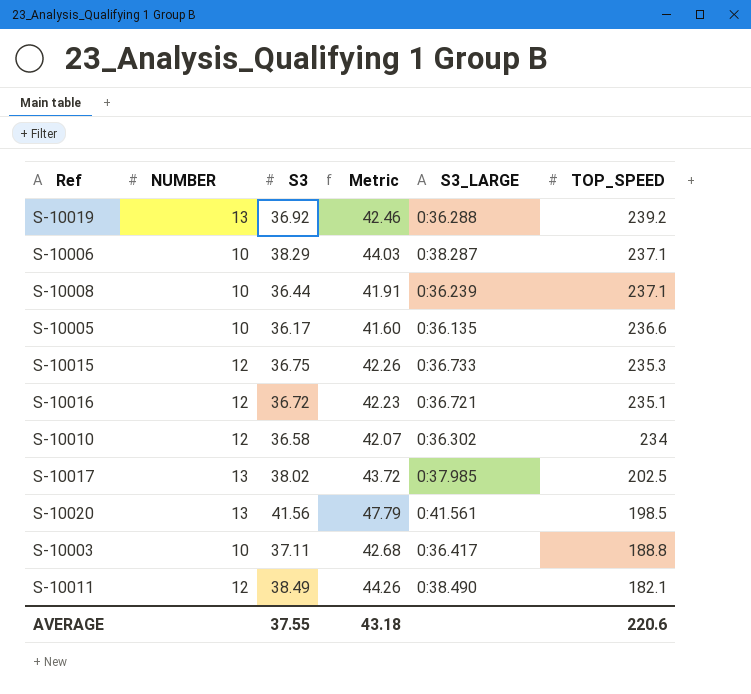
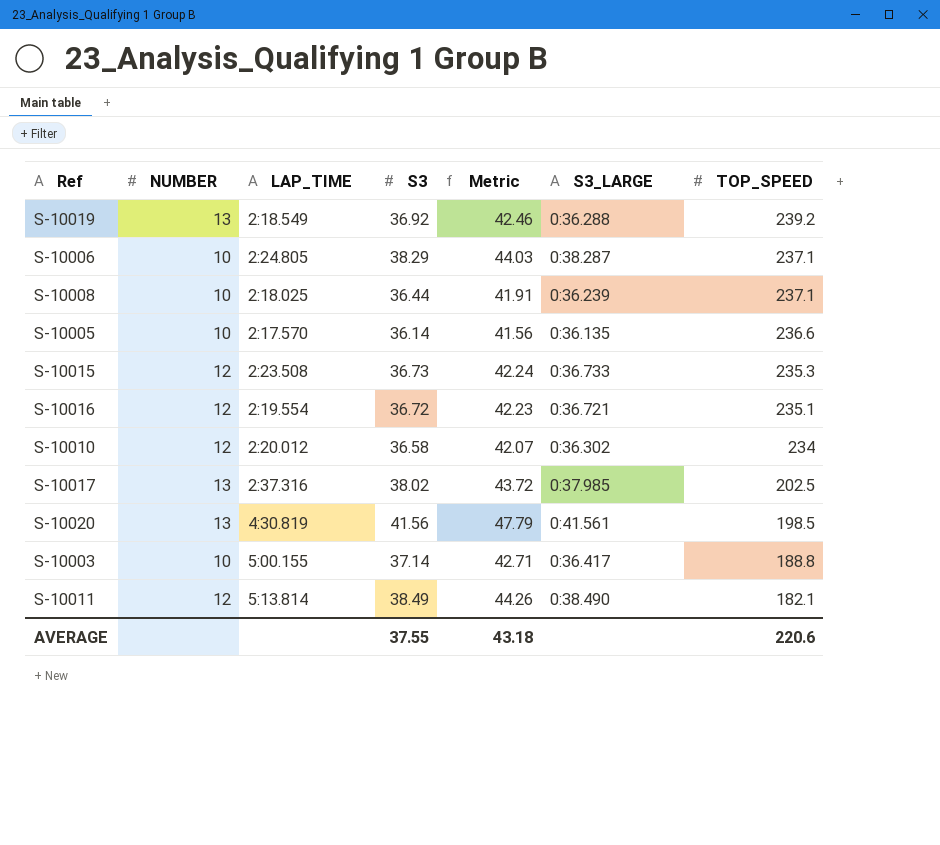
column LAP_TIME | position: none -> 3
S-10005 | S3: 36.17 -> 36.14
S-10005 | Metric: 41.60 -> 41.56
S-10015 | S3: 36.75 -> 36.73
S-10015 | Metric: 42.26 -> 42.24
S-10003 | S3: 37.11 -> 37.14
S-10003 | Metric: 42.68 -> 42.71

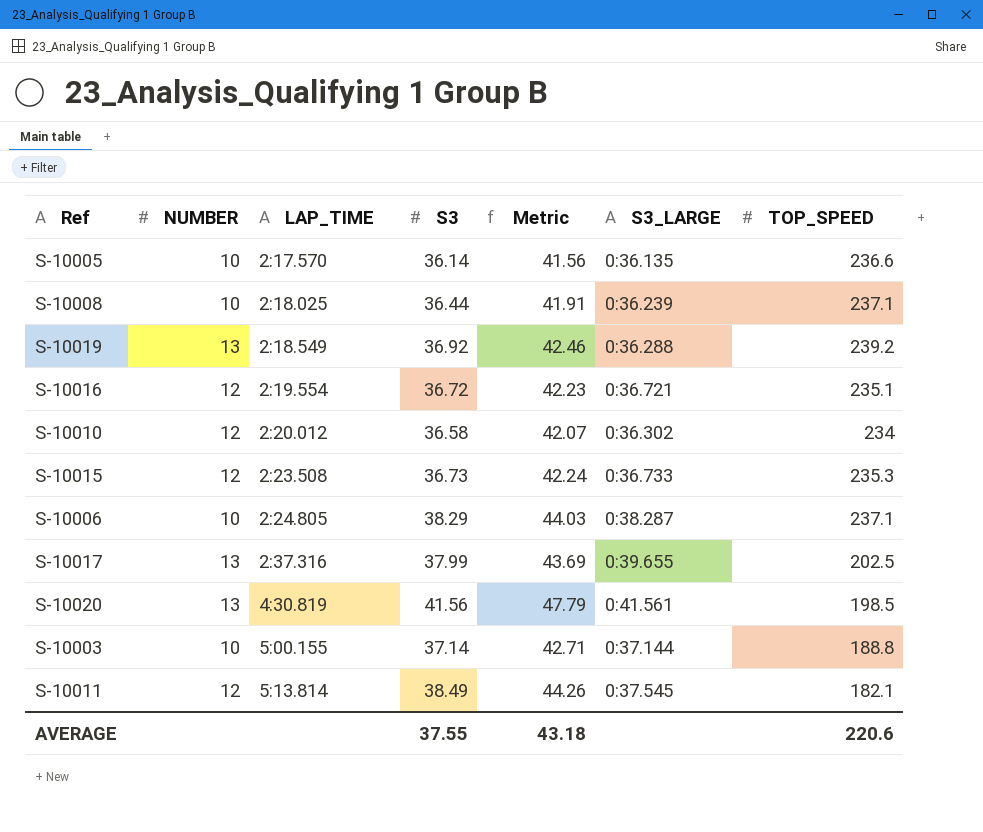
row order: TOP_SPEED descending -> LAP_TIME ascending
S-10017 | S3: 38.02 -> 37.99
S-10017 | Metric: 43.72 -> 43.69
S-10017 | S3_LARGE: 0:37.985 -> 0:39.655
S-10003 | S3_LARGE: 0:36.417 -> 0:37.144
S-10011 | S3_LARGE: 0:38.490 -> 0:37.545

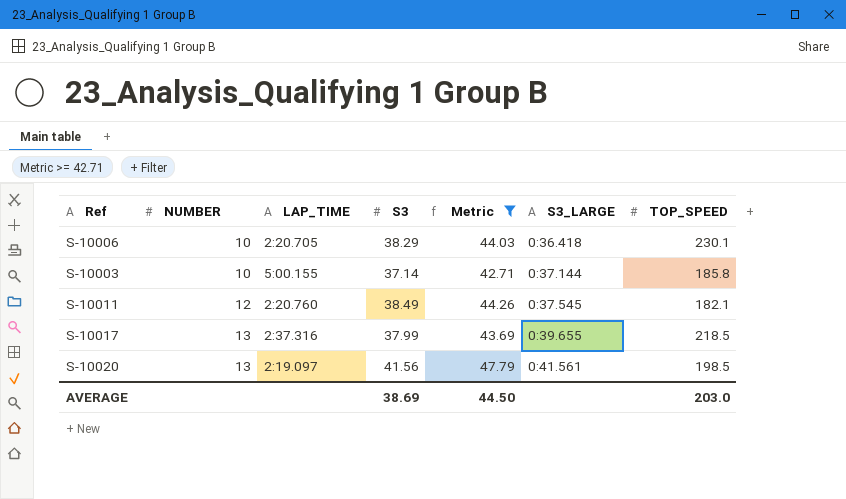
filter: none -> Metric >= 42.71
row order: LAP_TIME ascending -> NUMBER ascending
S-10006 | LAP_TIME: 2:24.805 -> 2:20.705
S-10006 | S3_LARGE: 0:38.287 -> 0:36.418
S-10006 | TOP_SPEED: 237.1 -> 230.1
S-10003 | TOP_SPEED: 188.8 -> 185.8
S-10011 | LAP_TIME: 5:13.814 -> 2:20.760
S-10017 | TOP_SPEED: 202.5 -> 218.5
S-10020 | LAP_TIME: 4:30.819 -> 2:19.097
AVERAGE | S3: 37.55 -> 38.69
AVERAGE | Metric: 43.18 -> 44.50
AVERAGE | TOP_SPEED: 220.6 -> 203.0

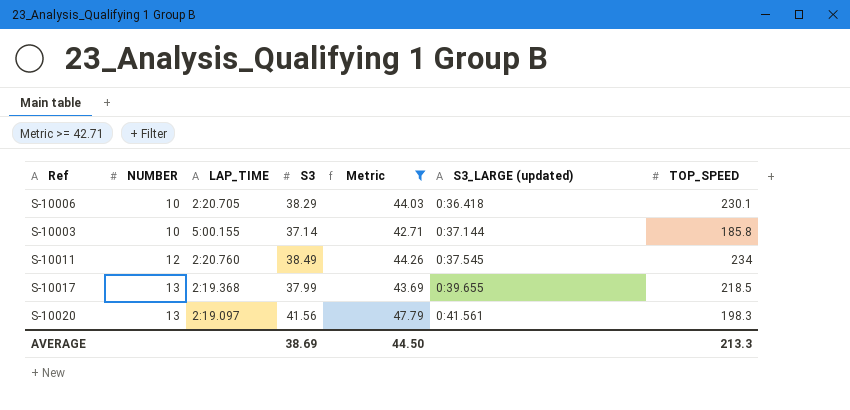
column name: S3_LARGE -> S3_LARGE (updated)
S-10011 | TOP_SPEED: 182.1 -> 234
S-10017 | LAP_TIME: 2:37.316 -> 2:19.368
S-10020 | TOP_SPEED: 198.5 -> 198.3
AVERAGE | TOP_SPEED: 203.0 -> 213.3

